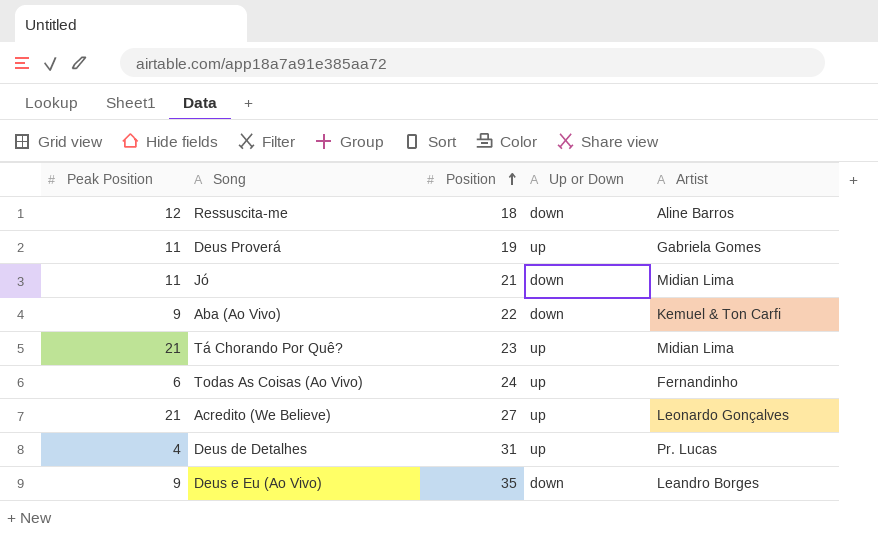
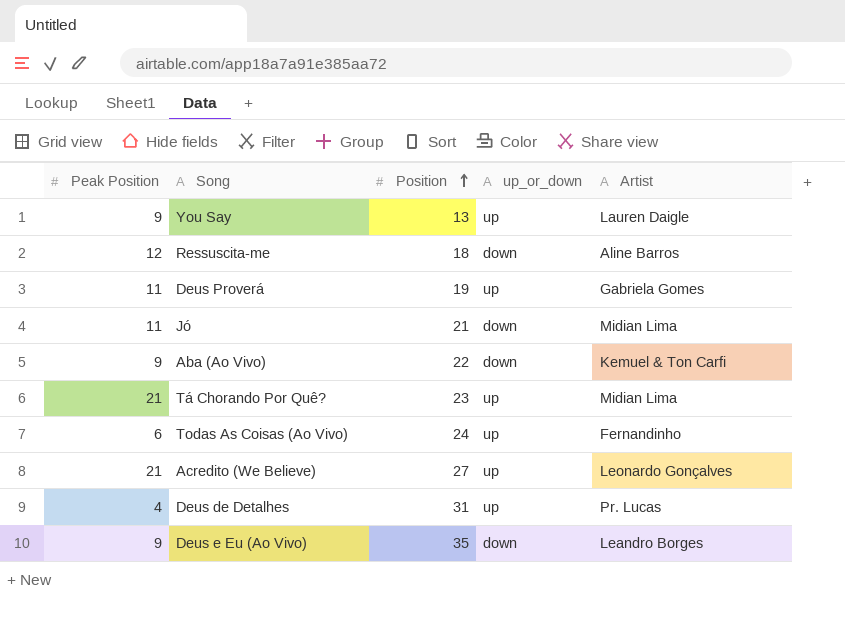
column name: Up or Down -> up_or_down
row You Say: none -> 9 | 13 | up | Lauren Daigle

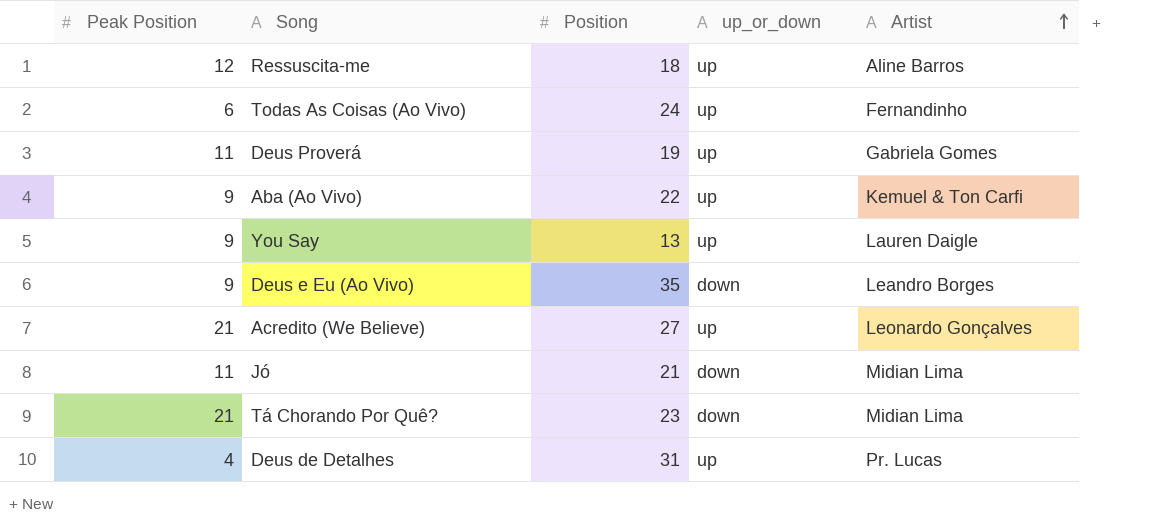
row order: Position ascending -> Artist ascending
Ressuscita-me | up_or_down: down -> up
Aba (Ao Vivo) | up_or_down: down -> up
Tá Chorando Por Quê? | up_or_down: up -> down

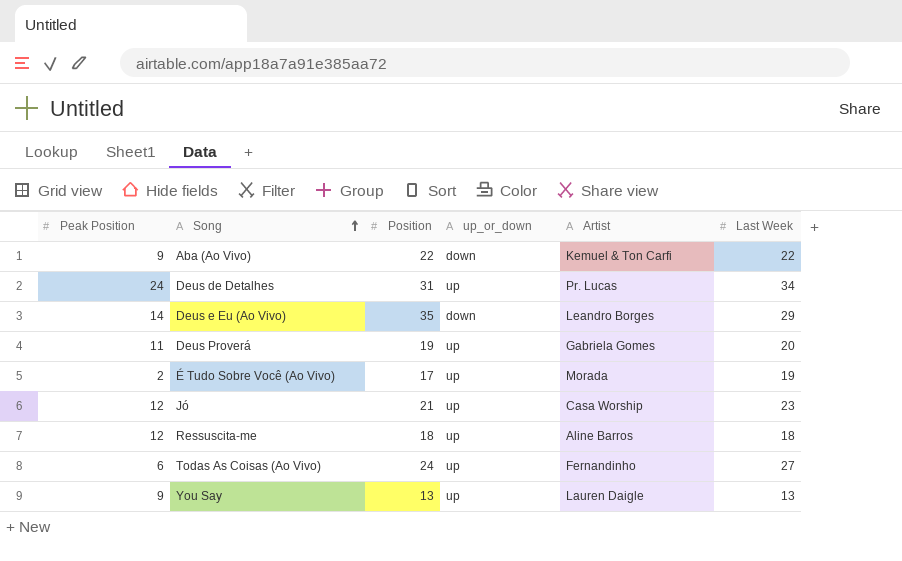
row order: Artist ascending -> Song ascending
column Last Week | position: none -> 6
row Acredito (We Believe): 21 | 27 | up | Leonardo Gonçalves -> none
row Tá Chorando Por Quê?: 21 | 23 | down | Midian Lima -> none
Aba (Ao Vivo) | up_or_down: up -> down
Deus de Detalhes | Peak Position: 4 -> 24
Deus e Eu (Ao Vivo) | Peak Position: 9 -> 14
row É Tudo Sobre Você (Ao Vivo): none -> 2 | 17 | up | Morada | 19
Jó | Peak Position: 11 -> 12
Jó | up_or_down: down -> up
Jó | Artist: Midian Lima -> Casa Worship

